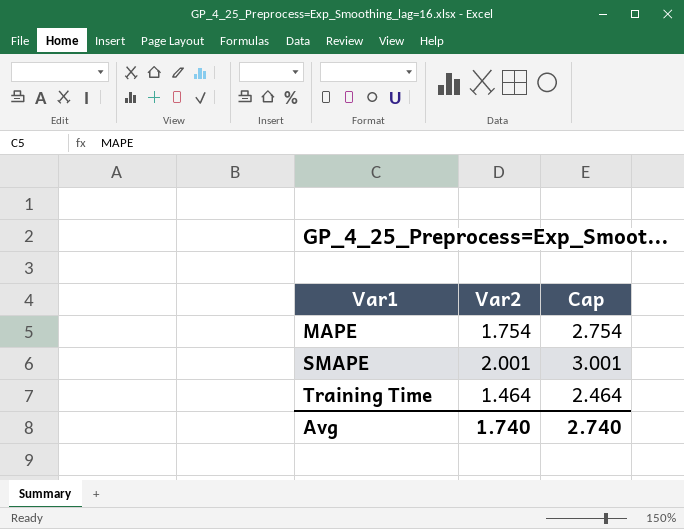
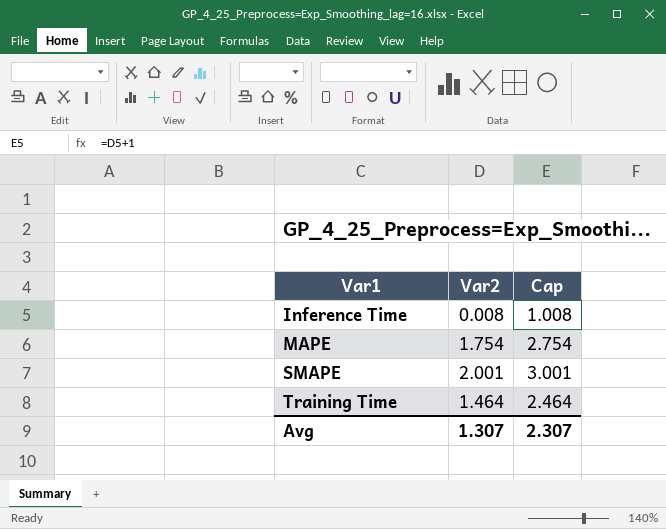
row Inference Time: none -> 0.008 | 1.008
Avg | Var2: 1.740 -> 1.307
Avg | Cap: 2.740 -> 2.307

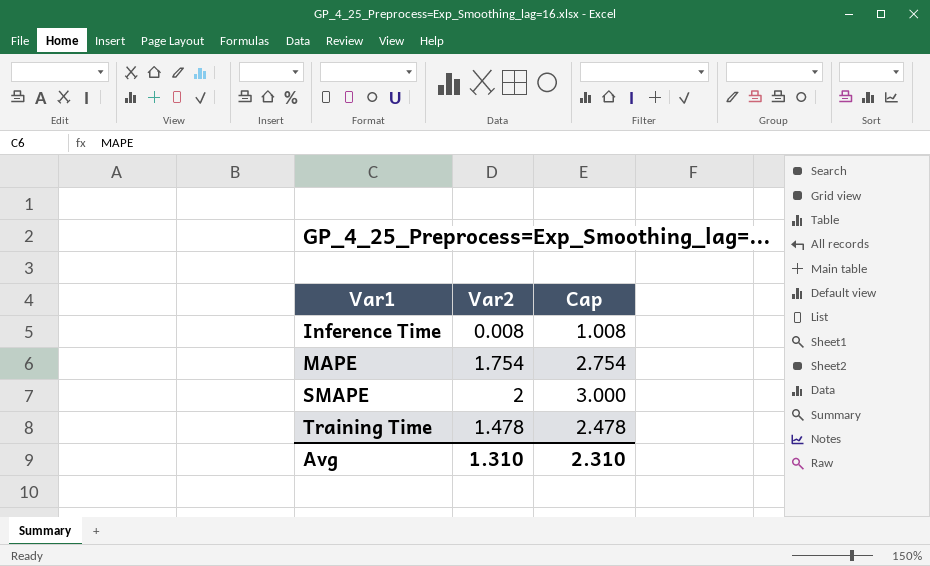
SMAPE | Var2: 2.001 -> 2
SMAPE | Cap: 3.001 -> 3.000
Training Time | Var2: 1.464 -> 1.478
Training Time | Cap: 2.464 -> 2.478
Avg | Var2: 1.307 -> 1.310
Avg | Cap: 2.307 -> 2.310

